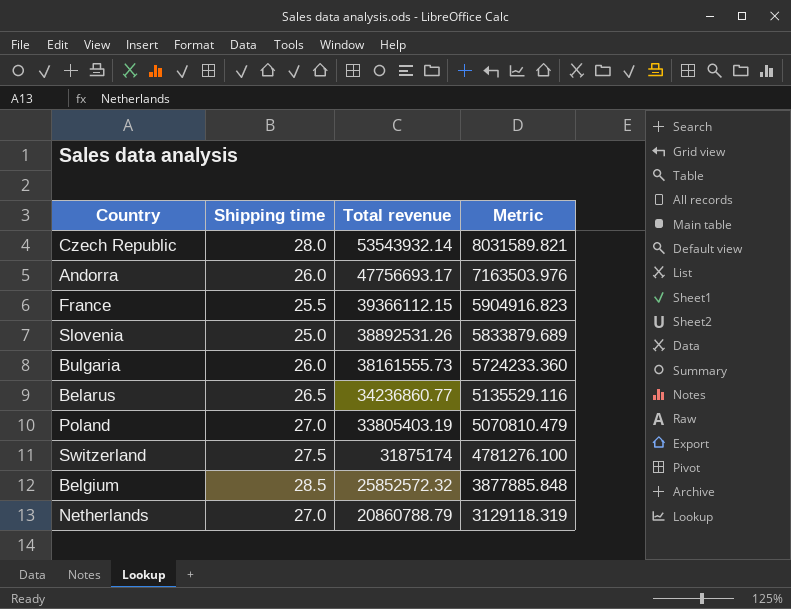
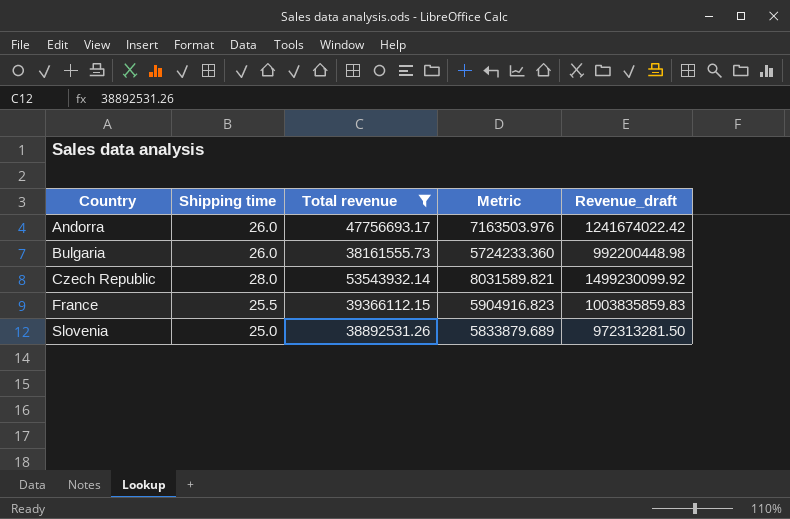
filter: none -> Total revenue >= 38161555.73
row order: Total revenue descending -> Country ascending
column Revenue_draft | formula: none -> [Shipping time] * [Total revenue]

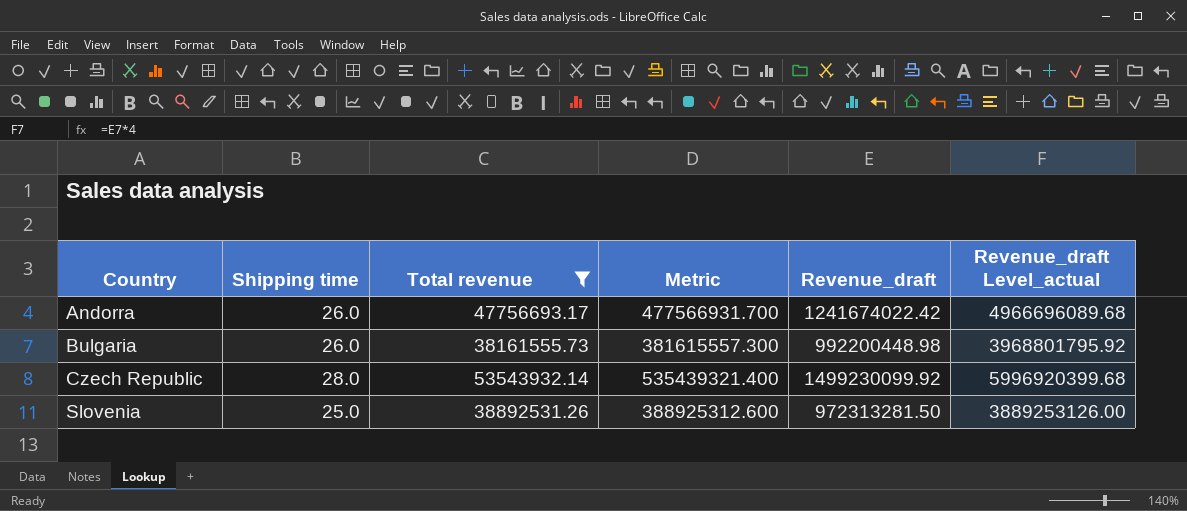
column Metric | formula: [Total revenue] * 0.15 -> [Total revenue] * 10
column Revenue_draft Level_actual | formula: none -> [Revenue_draft] * 4
row France: 25.5 | 39366112.15 | 5904916.823 | 1003835859.83 -> none

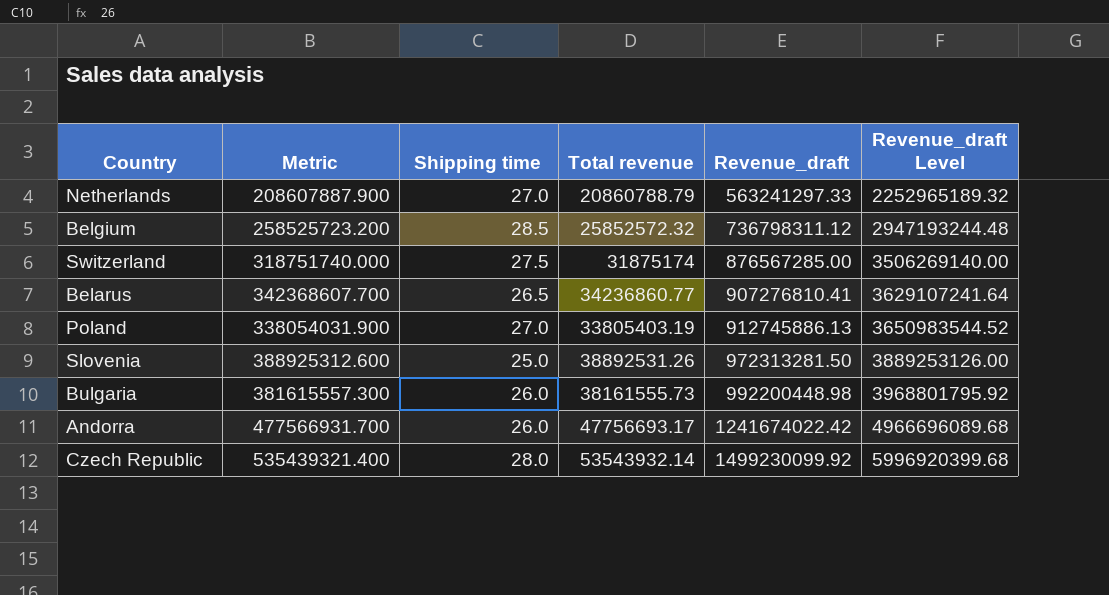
filter: Total revenue >= 38161555.73 -> none
row order: Country ascending -> Revenue_draft ascending
column Metric | position: 4 -> 2
column name: Revenue_draft Level_actual -> Revenue_draft Level

